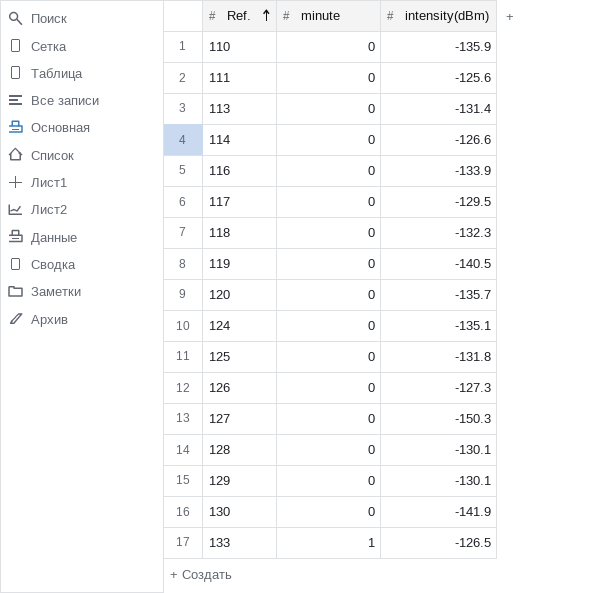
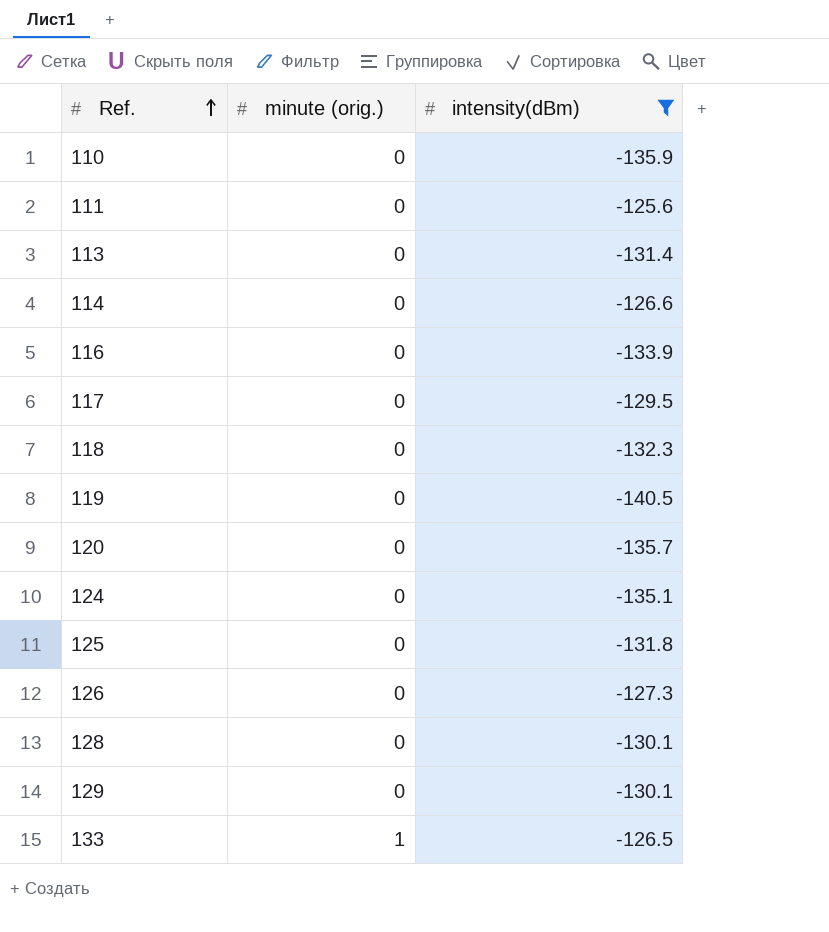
filter: none -> intensity(dBm) >= -140.5
column name: minute -> minute (orig.)

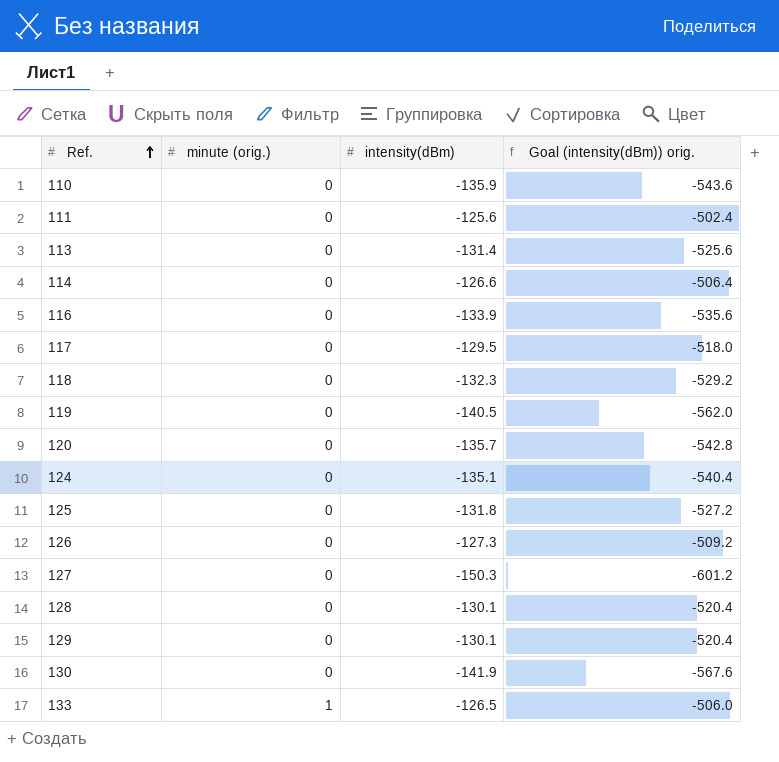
filter: intensity(dBm) >= -140.5 -> none
column Goal (intensity(dBm)) orig. | formula: none -> [intensity(dBm)] * 4

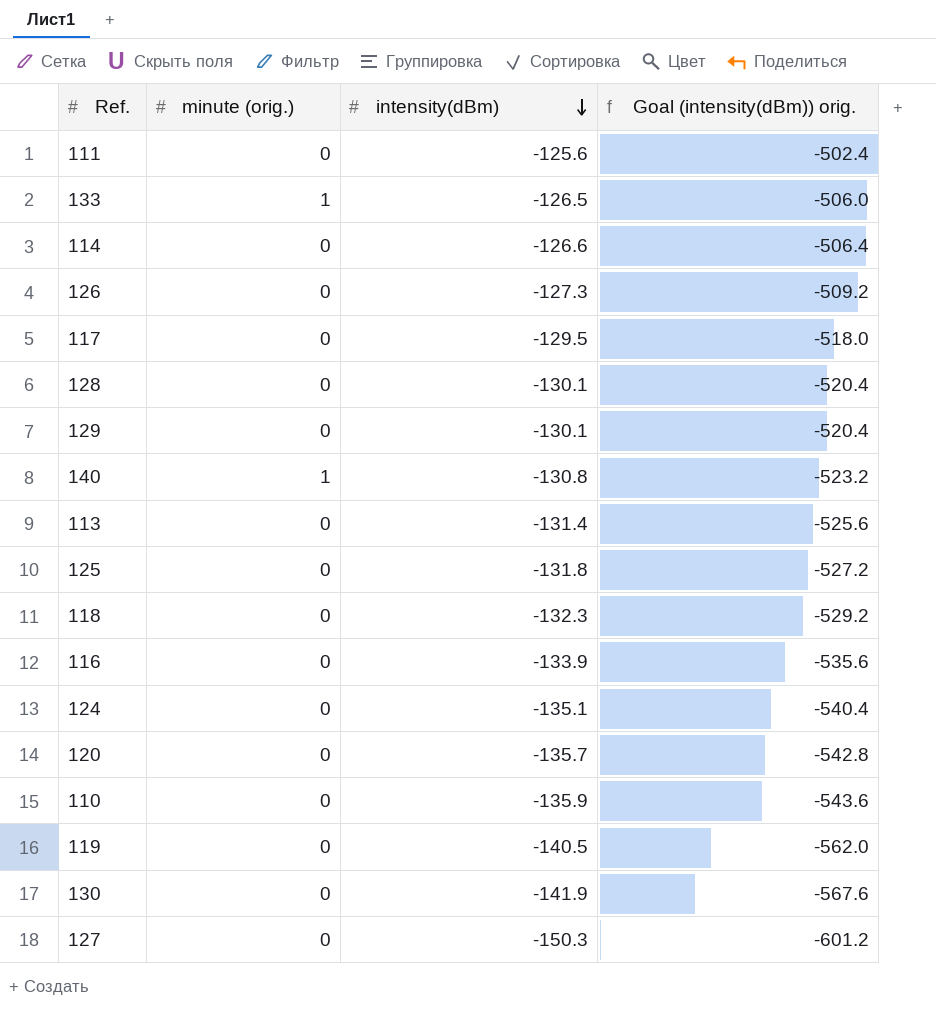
row order: Ref. ascending -> intensity(dBm) descending
row 140: none -> 1 | -130.8 | -523.2

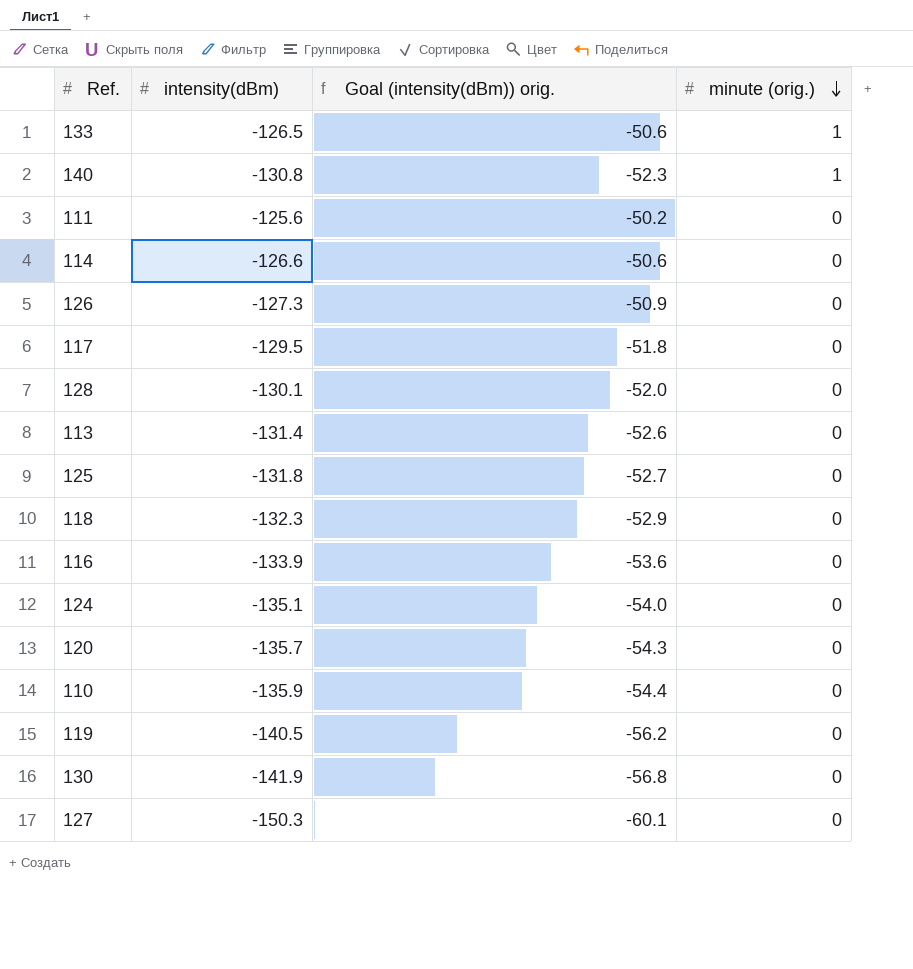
row order: intensity(dBm) descending -> minute (orig.) descending
column Goal (intensity(dBm)) orig. | formula: [intensity(dBm)] * 4 -> [intensity(dBm)] * 0.4
column minute (orig.) | position: 2 -> 4
row 129: 0 | -130.1 | -520.4 -> none

